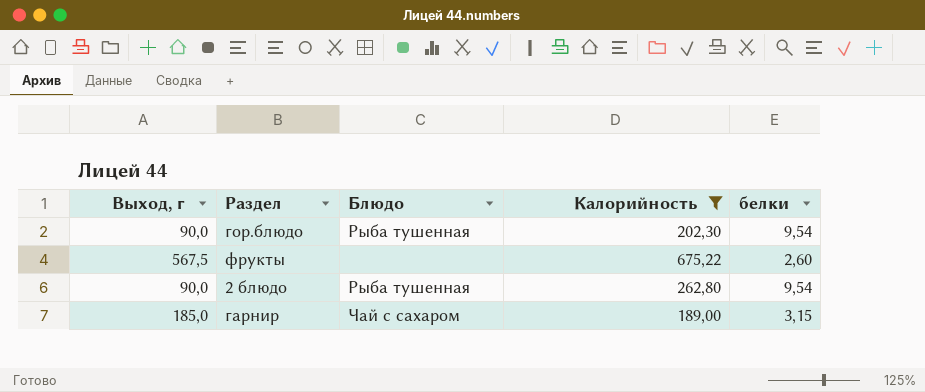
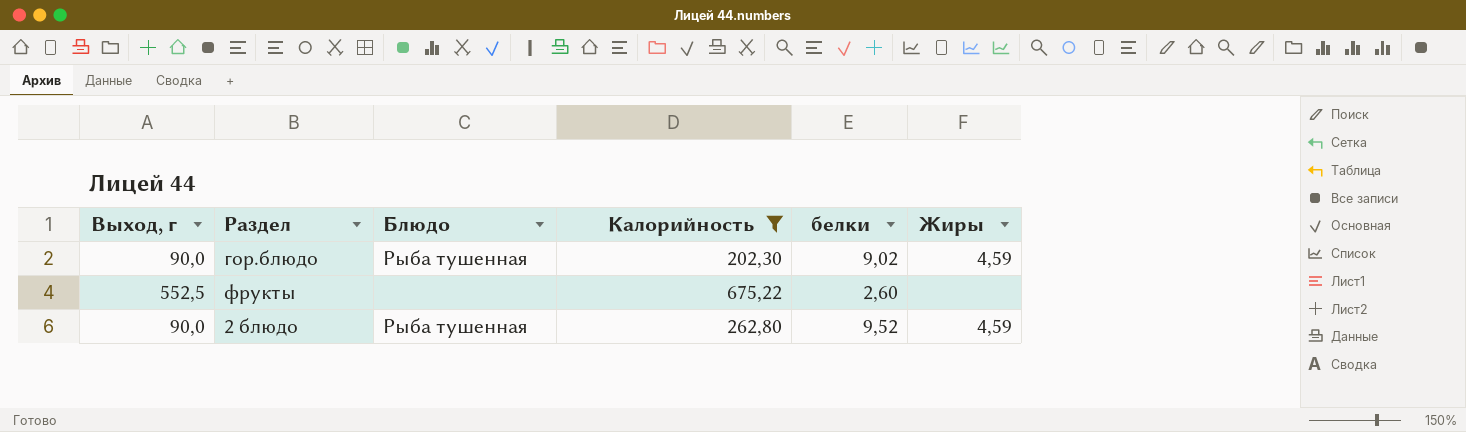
column Жиры | position: none -> 6
row гарнир: 185,0 | Чай с сахаром | 189,00 | 3,15 -> none
гор.блюдо | белки: 9,54 -> 9,02
фрукты | Выход, г: 567,5 -> 552,5
2 блюдо | белки: 9,54 -> 9,52

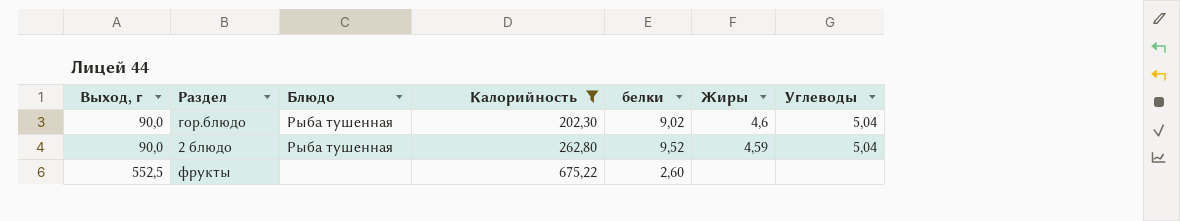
row order: none -> Выход, г ascending
column Углеводы | position: none -> 7
гор.блюдо | Жиры: 4,59 -> 4,6

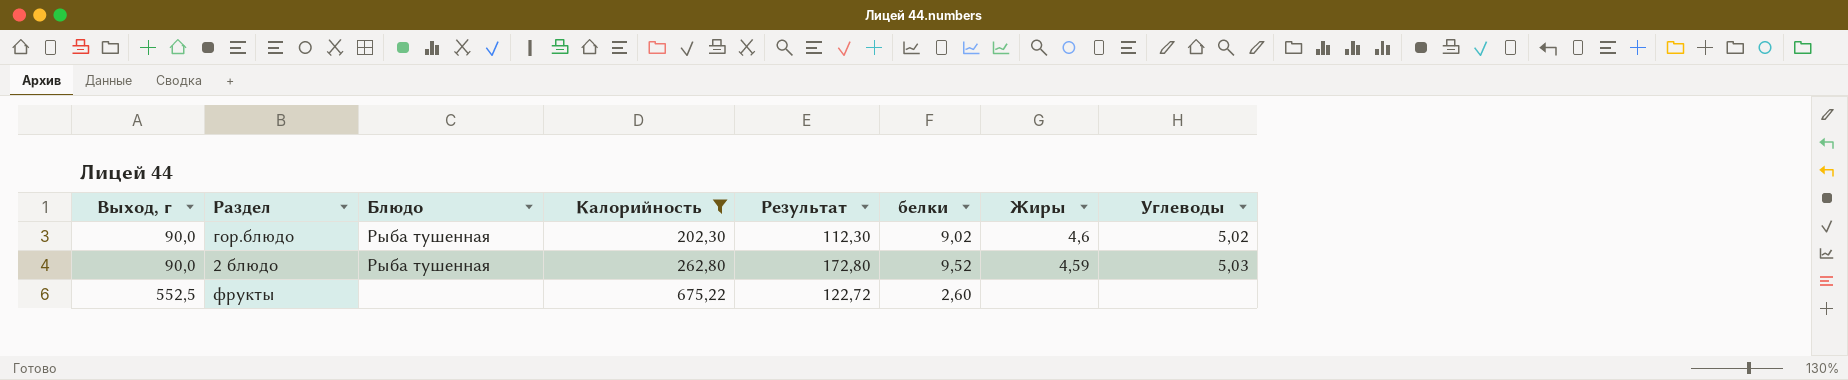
column Результат | formula: none -> [Калорийность] - [Выход, г]
гор.блюдо | Углеводы: 5,04 -> 5,02
2 блюдо | Углеводы: 5,04 -> 5,03

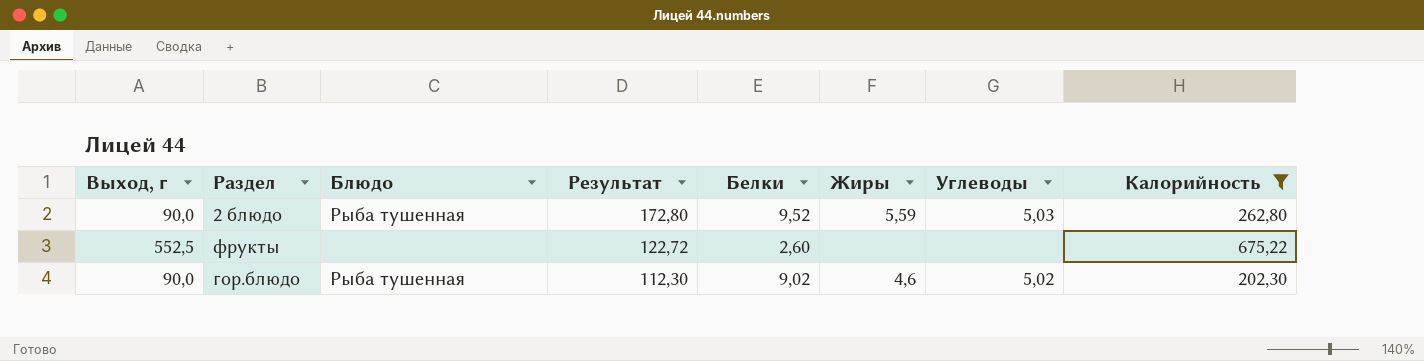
row order: Выход, г ascending -> Результат descending
column name: белки -> Белки
column Калорийность | position: 4 -> 8
2 блюдо | Жиры: 4,59 -> 5,59

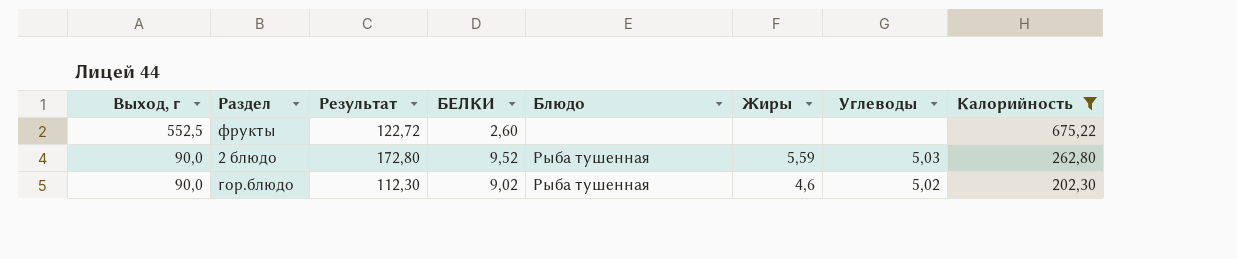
row order: Результат descending -> Выход, г descending
column name: Белки -> БЕЛКИ
column Блюдо | position: 3 -> 5

